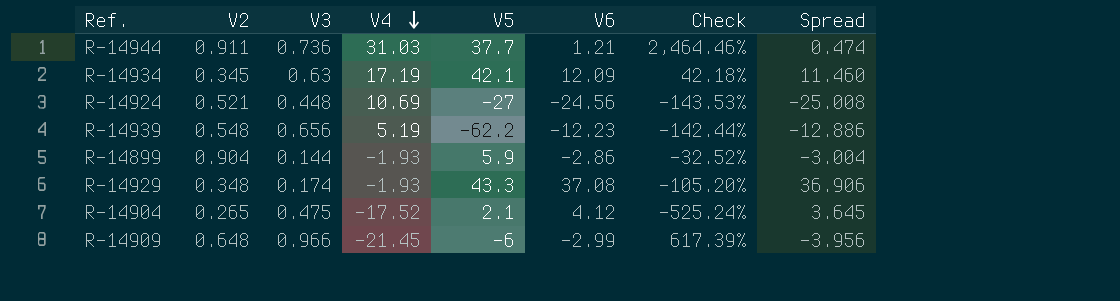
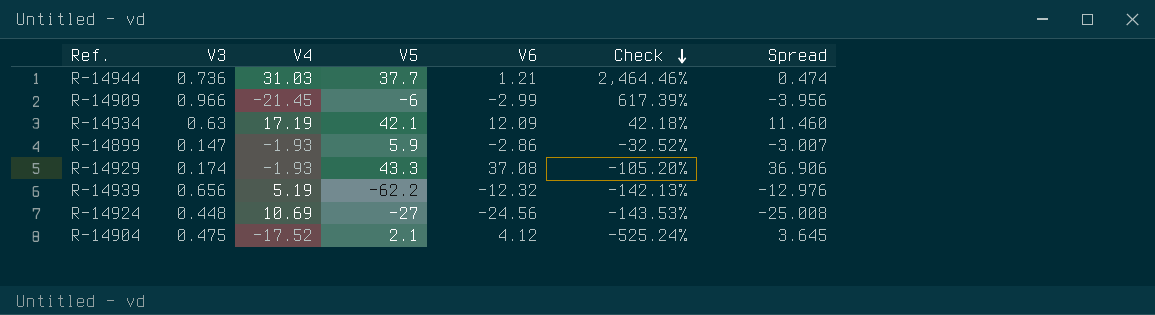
row order: V4 descending -> Check descending
column V2 | position: 2 -> none
R-14899 | V3: 0.144 -> 0.147
R-14899 | Spread: -3.004 -> -3.007
R-14939 | V6: -12.23 -> -12.32
R-14939 | Check: -142.44% -> -142.13%
R-14939 | Spread: -12.886 -> -12.976

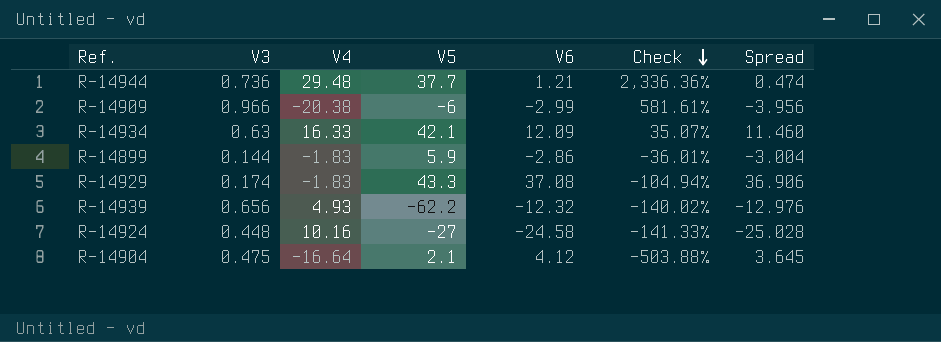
R-14944 | V4: 31.03 -> 29.48
R-14944 | Check: 2,464.46% -> 2,336.36%
R-14909 | V4: -21.45 -> -20.38
R-14909 | Check: 617.39% -> 581.61%
R-14934 | V4: 17.19 -> 16.33
R-14934 | Check: 42.18% -> 35.07%
R-14899 | V3: 0.147 -> 0.144
R-14899 | V4: -1.93 -> -1.83
R-14899 | Check: -32.52% -> -36.01%
R-14899 | Spread: -3.007 -> -3.004
R-14929 | V4: -1.93 -> -1.83
R-14929 | Check: -105.20% -> -104.94%
R-14939 | V4: 5.19 -> 4.93
R-14939 | Check: -142.13% -> -140.02%
R-14924 | V4: 10.69 -> 10.16
R-14924 | V6: -24.56 -> -24.58
R-14924 | Check: -143.53% -> -141.33%
R-14924 | Spread: -25.008 -> -25.028
R-14904 | V4: -17.52 -> -16.64
R-14904 | Check: -525.24% -> -503.88%

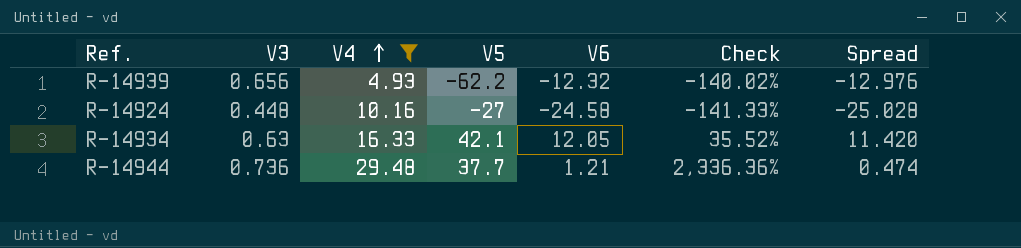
filter: none -> V4 >= 4.93
row order: Check descending -> V4 ascending
R-14934 | V6: 12.09 -> 12.05
R-14934 | Check: 35.07% -> 35.52%
R-14934 | Spread: 11.460 -> 11.420

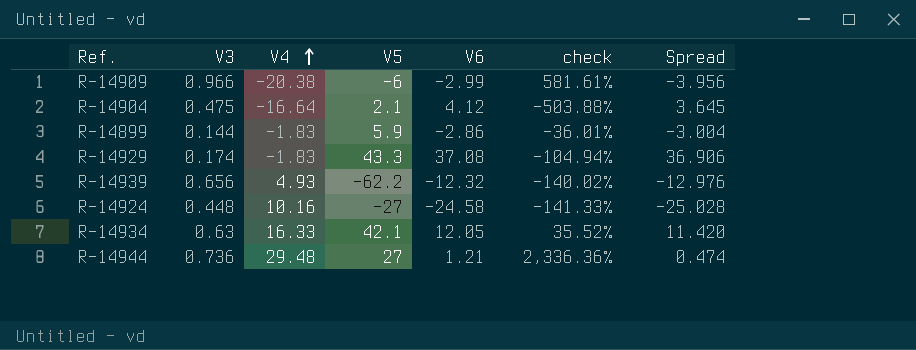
filter: V4 >= 4.93 -> none
column name: Check -> check
R-14944 | V5: 37.7 -> 27

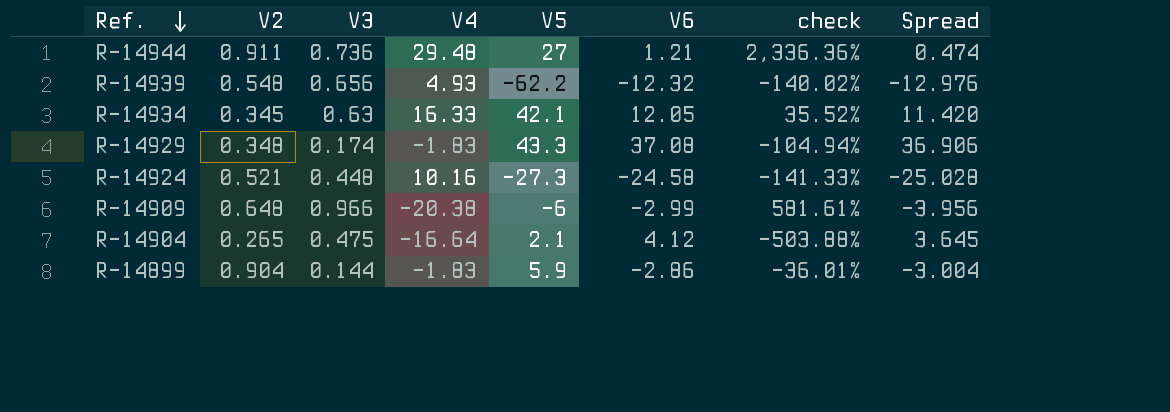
row order: V4 ascending -> Ref. descending
column V2 | position: none -> 2
R-14924 | V5: -27 -> -27.3

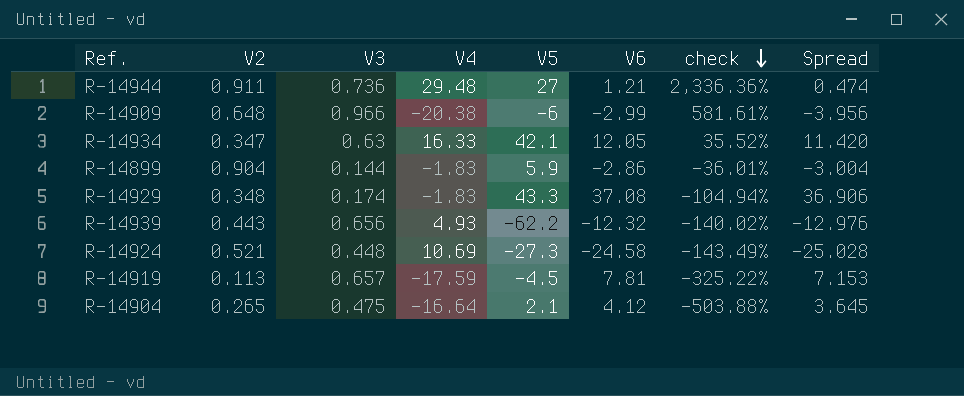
row order: Ref. descending -> check descending
R-14934 | V2: 0.345 -> 0.347
R-14939 | V2: 0.548 -> 0.443
R-14924 | V4: 10.16 -> 10.69
R-14924 | check: -141.33% -> -143.49%
row R-14919: none -> 0.113 | 0.657 | -17.59 | -4.5 | 7.81 | -325.22% | 7.153

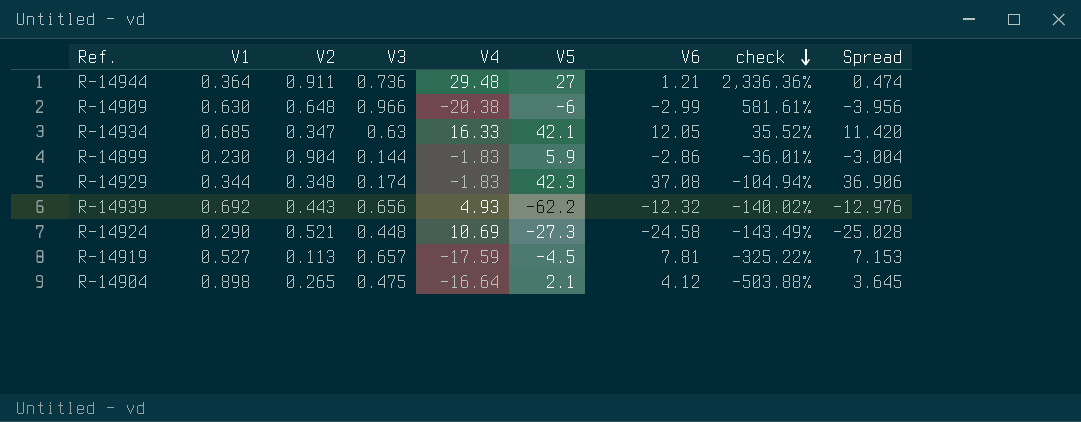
column V1 | position: none -> 2
R-14929 | V5: 43.3 -> 42.3

